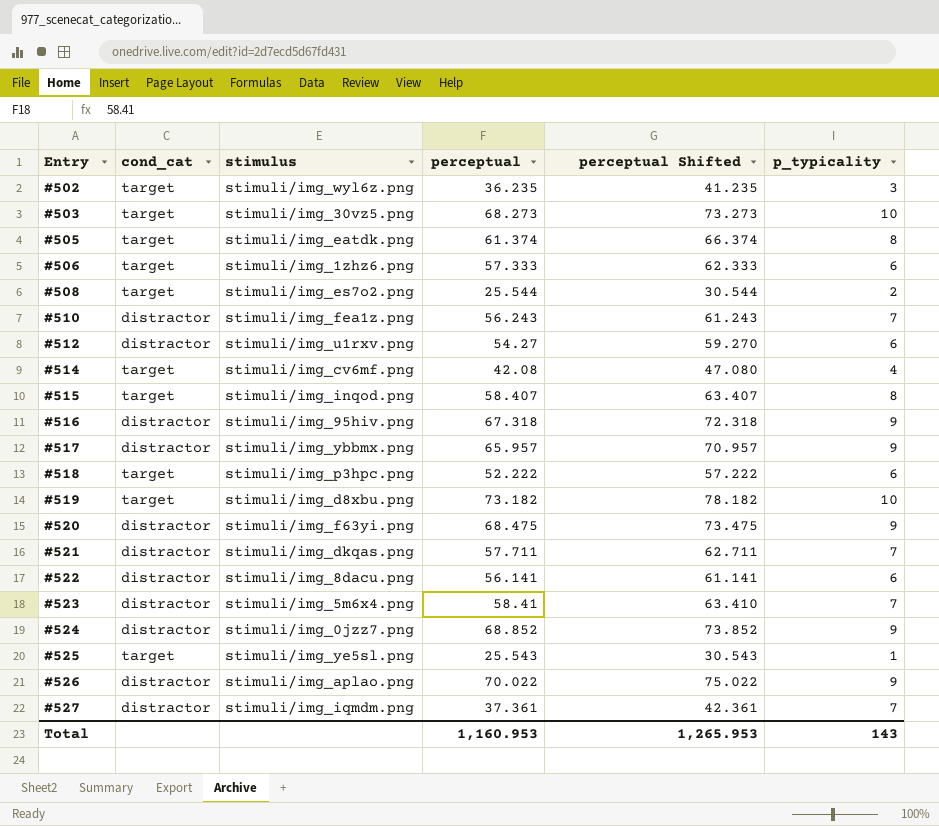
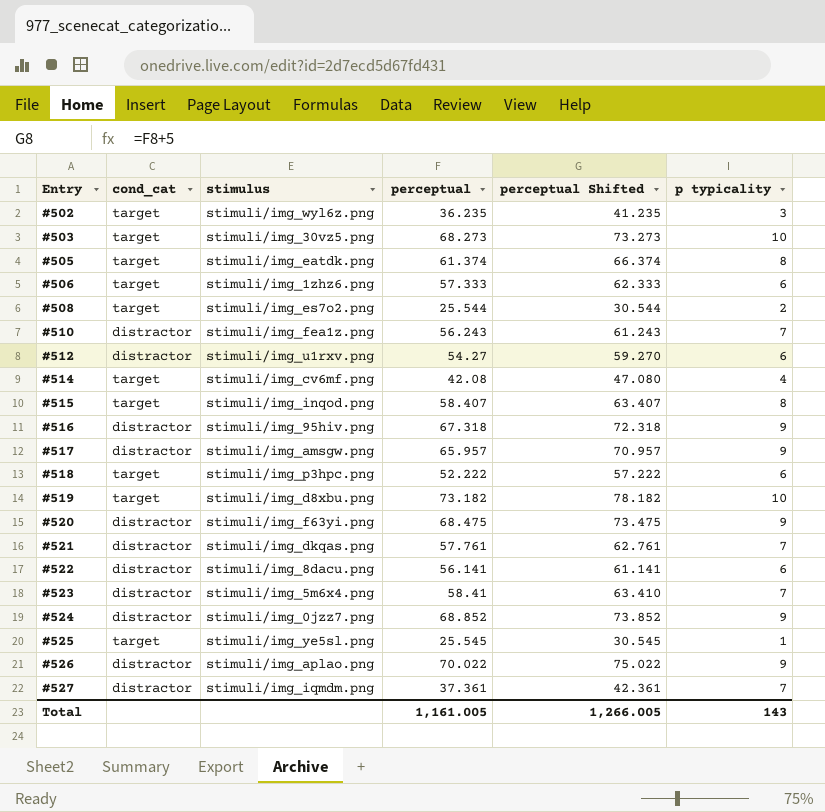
column name: p_typicality -> p typicality
#517 | stimulus: stimuli/img_ybbmx.png -> stimuli/img_amsgw.png
#521 | perceptual: 57.711 -> 57.761
#521 | perceptual Shifted: 62.711 -> 62.761
#525 | perceptual: 25.543 -> 25.545
#525 | perceptual Shifted: 30.543 -> 30.545
Total | perceptual: 1,160.953 -> 1,161.005
Total | perceptual Shifted: 1,265.953 -> 1,266.005

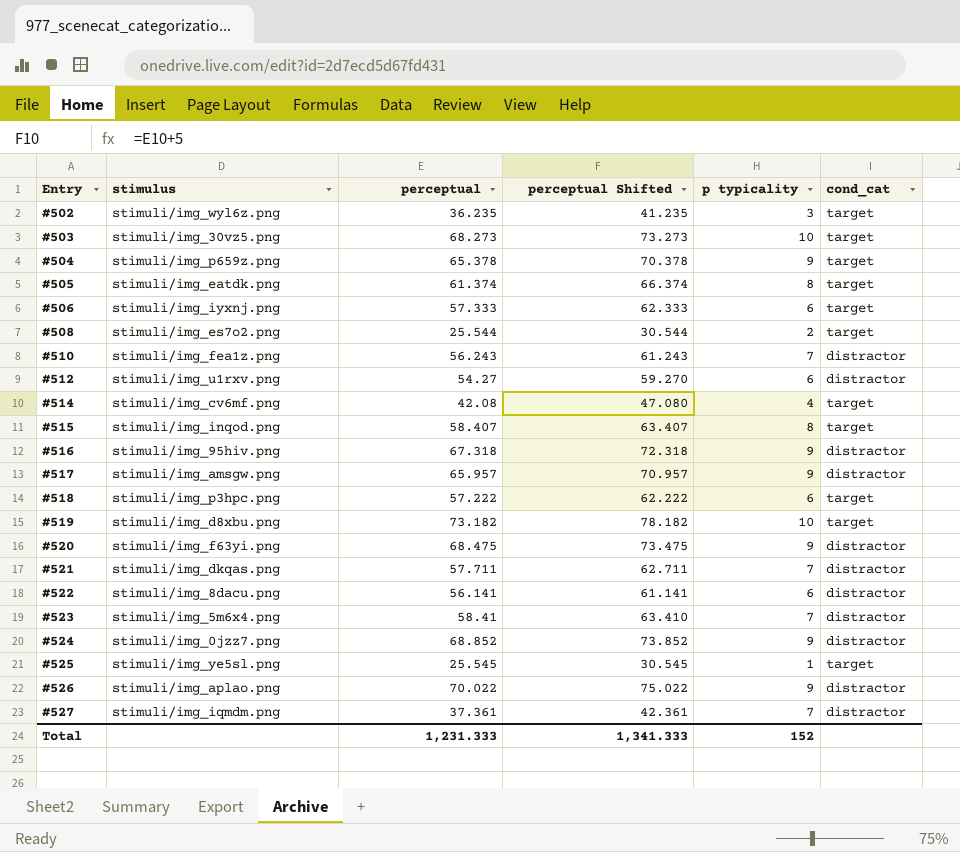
column cond_cat | position: 2 -> 6
row #504: none -> stimuli/img_p659z.png | 65.378 | 70.378 | 9 | target
#506 | stimulus: stimuli/img_1zhz6.png -> stimuli/img_iyxnj.png
#518 | perceptual: 52.222 -> 57.222
#518 | perceptual Shifted: 57.222 -> 62.222
#521 | perceptual: 57.761 -> 57.711
#521 | perceptual Shifted: 62.761 -> 62.711
Total | perceptual: 1,161.005 -> 1,231.333
Total | perceptual Shifted: 1,266.005 -> 1,341.333
Total | p typicality: 143 -> 152

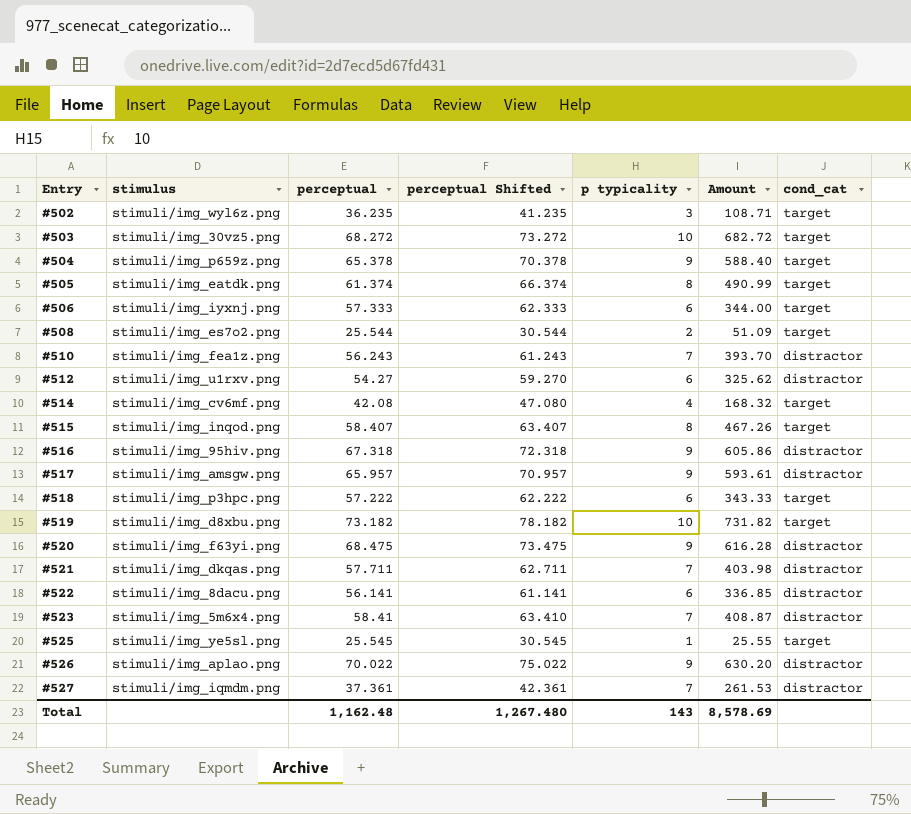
column Amount | formula: none -> [perceptual] * [p typicality]
row #524: stimuli/img_0jzz7.png | 68.852 | 73.852 | 9 | distractor -> none
#503 | perceptual: 68.273 -> 68.272
#503 | perceptual Shifted: 73.273 -> 73.272
Total | perceptual: 1,231.333 -> 1,162.48
Total | perceptual Shifted: 1,341.333 -> 1,267.480
Total | p typicality: 152 -> 143

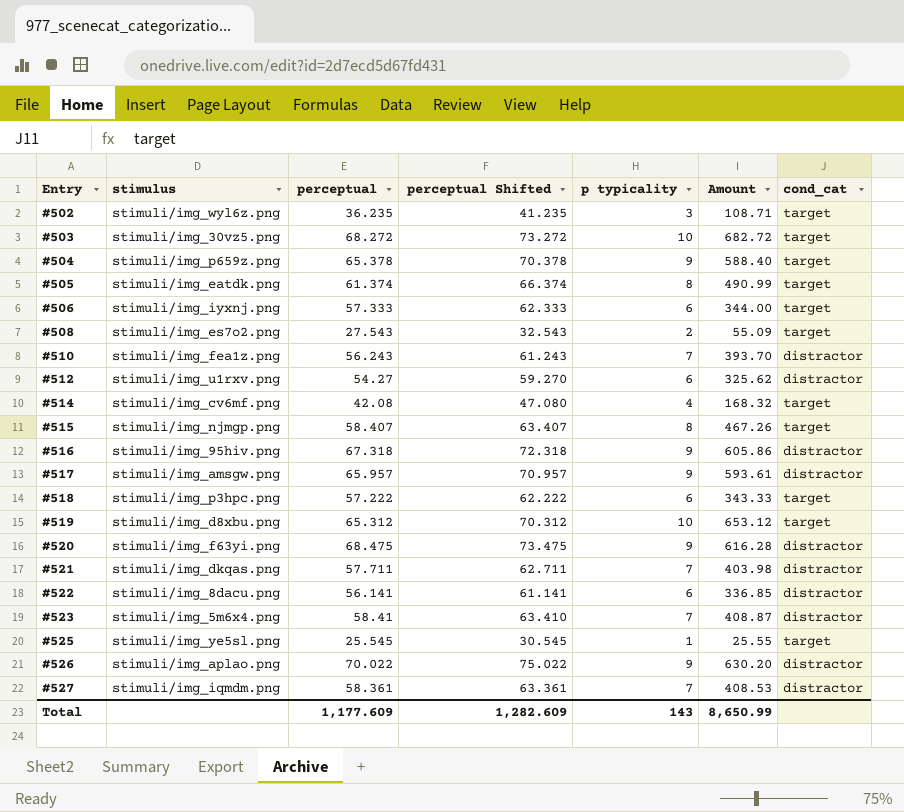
#508 | perceptual: 25.544 -> 27.543
#508 | perceptual Shifted: 30.544 -> 32.543
#508 | Amount: 51.09 -> 55.09
#515 | stimulus: stimuli/img_inqod.png -> stimuli/img_njmgp.png
#519 | perceptual: 73.182 -> 65.312
#519 | perceptual Shifted: 78.182 -> 70.312
#519 | Amount: 731.82 -> 653.12
#527 | perceptual: 37.361 -> 58.361
#527 | perceptual Shifted: 42.361 -> 63.361
#527 | Amount: 261.53 -> 408.53
Total | perceptual: 1,162.48 -> 1,177.609
Total | perceptual Shifted: 1,267.480 -> 1,282.609
Total | Amount: 8,578.69 -> 8,650.99

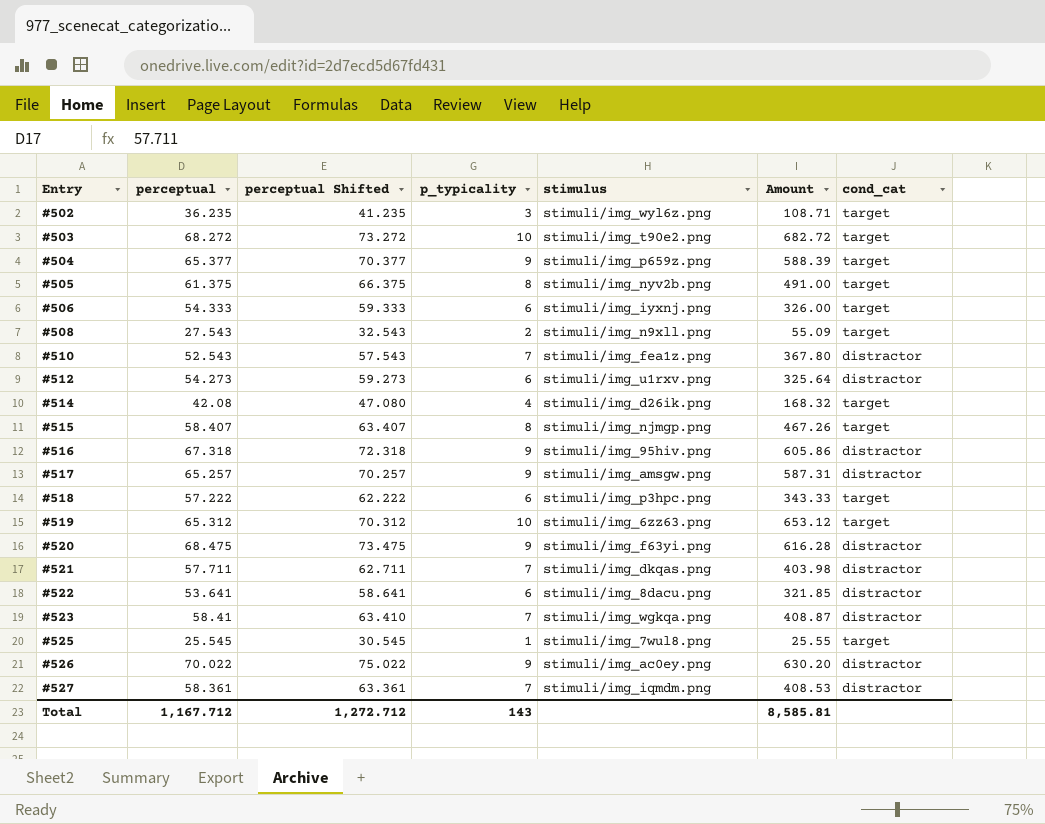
column name: p typicality -> p_typicality
column stimulus | position: 2 -> 5
#503 | stimulus: stimuli/img_30vz5.png -> stimuli/img_t90e2.png
#504 | perceptual: 65.378 -> 65.377
#504 | perceptual Shifted: 70.378 -> 70.377
#504 | Amount: 588.40 -> 588.39
#505 | perceptual: 61.374 -> 61.375
#505 | perceptual Shifted: 66.374 -> 66.375
#505 | stimulus: stimuli/img_eatdk.png -> stimuli/img_nyv2b.png
#505 | Amount: 490.99 -> 491.00
#506 | perceptual: 57.333 -> 54.333
#506 | perceptual Shifted: 62.333 -> 59.333
#506 | Amount: 344.00 -> 326.00
#508 | stimulus: stimuli/img_es7o2.png -> stimuli/img_n9xll.png
#510 | perceptual: 56.243 -> 52.543
#510 | perceptual Shifted: 61.243 -> 57.543
#510 | Amount: 393.70 -> 367.80
#512 | perceptual: 54.27 -> 54.273
#512 | perceptual Shifted: 59.270 -> 59.273
#512 | Amount: 325.62 -> 325.64
#514 | stimulus: stimuli/img_cv6mf.png -> stimuli/img_d26ik.png
#517 | perceptual: 65.957 -> 65.257
#517 | perceptual Shifted: 70.957 -> 70.257
#517 | Amount: 593.61 -> 587.31
#519 | stimulus: stimuli/img_d8xbu.png -> stimuli/img_6zz63.png
#522 | perceptual: 56.141 -> 53.641
#522 | perceptual Shifted: 61.141 -> 58.641
#522 | Amount: 336.85 -> 321.85
#523 | stimulus: stimuli/img_5m6x4.png -> stimuli/img_wgkqa.png
#525 | stimulus: stimuli/img_ye5sl.png -> stimuli/img_7wul8.png
#526 | stimulus: stimuli/img_aplao.png -> stimuli/img_ac0ey.png
Total | perceptual: 1,177.609 -> 1,167.712
Total | perceptual Shifted: 1,282.609 -> 1,272.712
Total | Amount: 8,650.99 -> 8,585.81

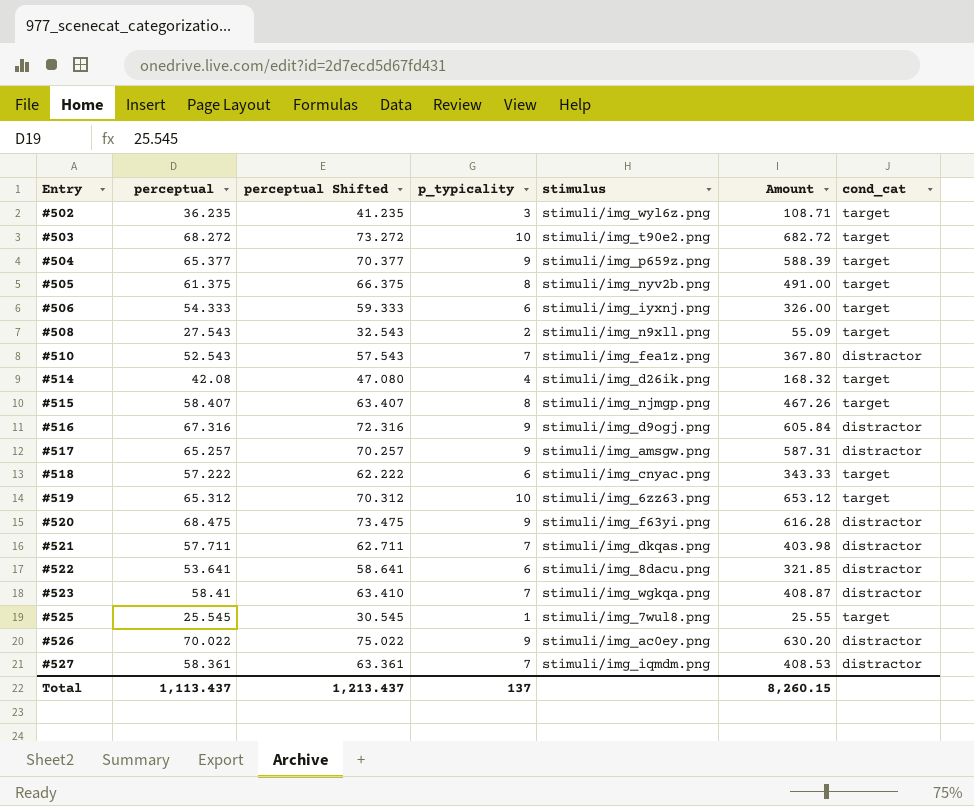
row #512: 54.273 | 59.273 | 6 | stimuli/img_u1rxv.png | 325.64 | distractor -> none
#516 | perceptual: 67.318 -> 67.316
#516 | perceptual Shifted: 72.318 -> 72.316
#516 | stimulus: stimuli/img_95hiv.png -> stimuli/img_d9ogj.png
#516 | Amount: 605.86 -> 605.84
#518 | stimulus: stimuli/img_p3hpc.png -> stimuli/img_cnyac.png
Total | perceptual: 1,167.712 -> 1,113.437
Total | perceptual Shifted: 1,272.712 -> 1,213.437
Total | p_typicality: 143 -> 137
Total | Amount: 8,585.81 -> 8,260.15

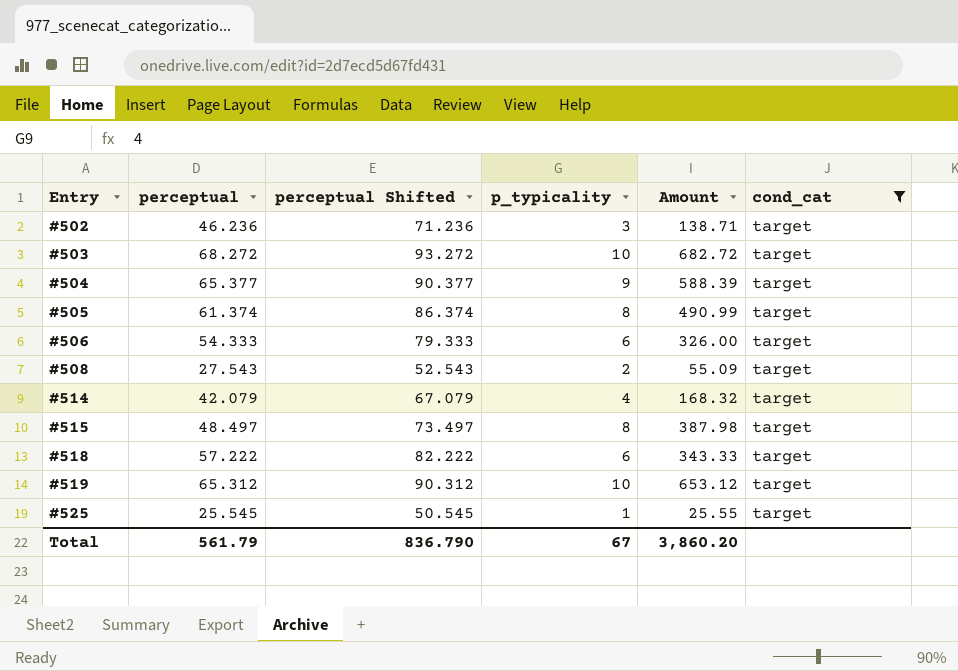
filter: none -> cond_cat = target
column stimulus | position: 5 -> none
column perceptual Shifted | formula: [perceptual] + 5 -> [perceptual] + 25
#502 | perceptual: 36.235 -> 46.236
#502 | Amount: 108.71 -> 138.71
#505 | perceptual: 61.375 -> 61.374
#505 | Amount: 491.00 -> 490.99
#514 | perceptual: 42.08 -> 42.079
#515 | perceptual: 58.407 -> 48.497
#515 | Amount: 467.26 -> 387.98
Total | perceptual: 1,113.437 -> 561.79
Total | perceptual Shifted: 1,213.437 -> 836.790
Total | p_typicality: 137 -> 67
Total | Amount: 8,260.15 -> 3,860.20

